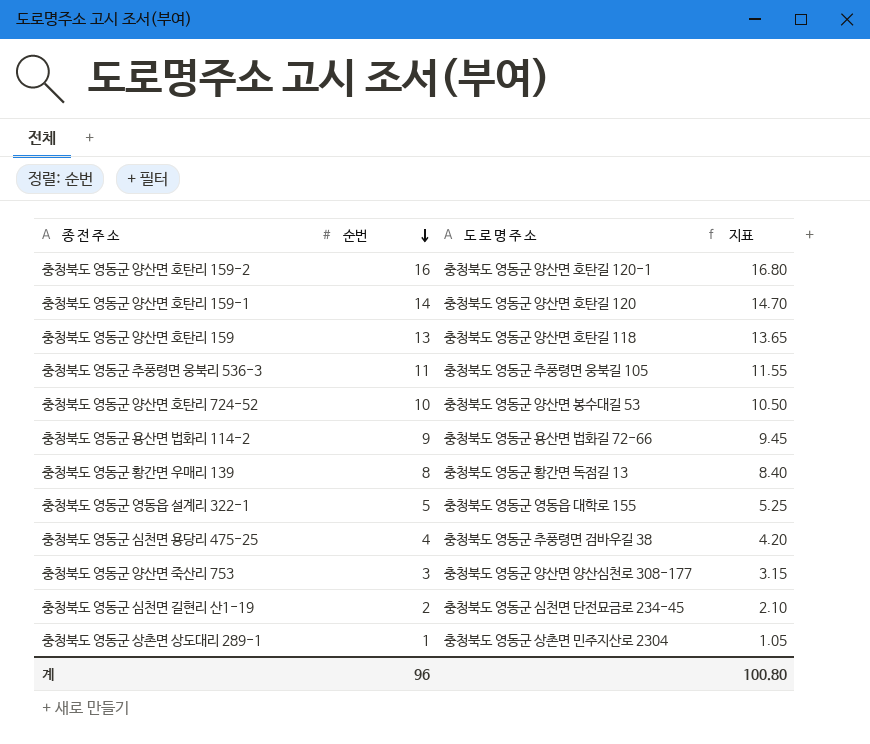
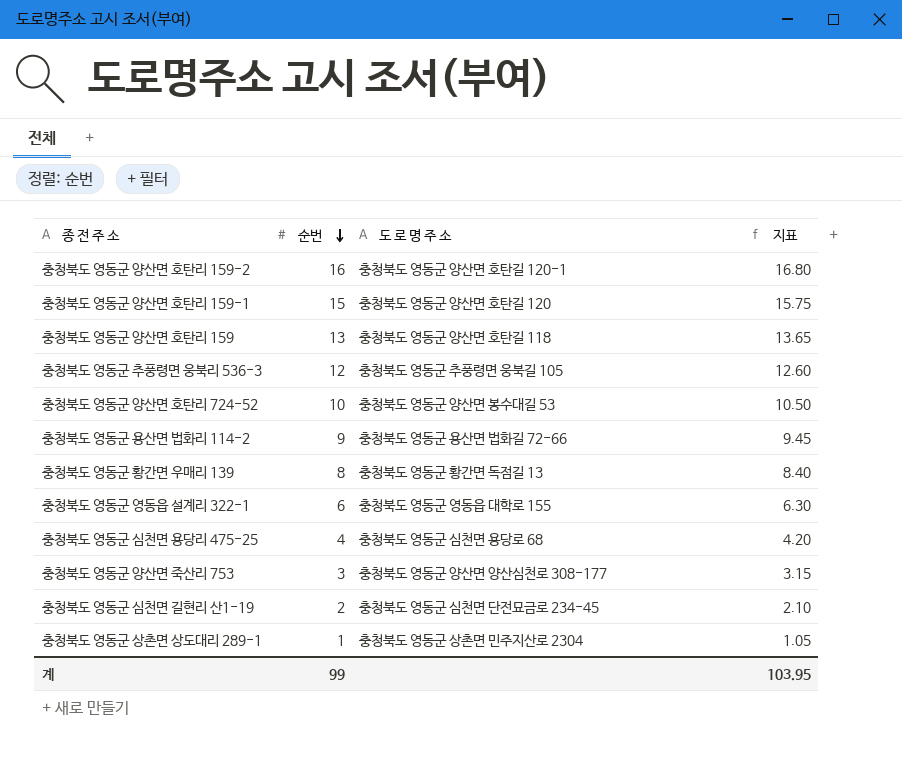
충청북도 영동군 양산면 호탄리 159-1 | 순번: 14 -> 15
충청북도 영동군 양산면 호탄리 159-1 | 지표: 14.70 -> 15.75
충청북도 영동군 추풍령면 웅북리 536-3 | 순번: 11 -> 12
충청북도 영동군 추풍령면 웅북리 536-3 | 지표: 11.55 -> 12.60
충청북도 영동군 영동읍 설계리 322-1 | 순번: 5 -> 6
충청북도 영동군 영동읍 설계리 322-1 | 지표: 5.25 -> 6.30
충청북도 영동군 심천면 용당리 475-25 | 도 로 명 주 소: 충청북도 영동군 추풍령면 검바우길 38 -> 충청북도 영동군 심천면 용당로 68
계 | 순번: 96 -> 99
계 | 지표: 100.80 -> 103.95

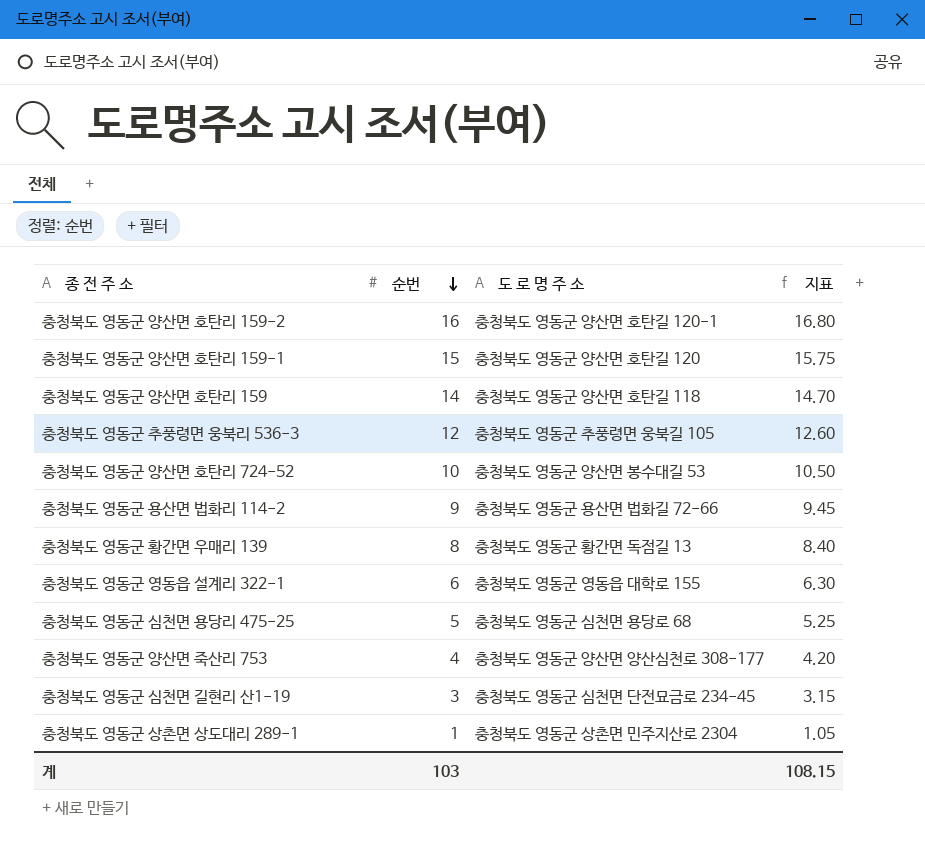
충청북도 영동군 양산면 호탄리 159 | 순번: 13 -> 14
충청북도 영동군 양산면 호탄리 159 | 지표: 13.65 -> 14.70
충청북도 영동군 심천면 용당리 475-25 | 순번: 4 -> 5
충청북도 영동군 심천면 용당리 475-25 | 지표: 4.20 -> 5.25
충청북도 영동군 양산면 죽산리 753 | 순번: 3 -> 4
충청북도 영동군 양산면 죽산리 753 | 지표: 3.15 -> 4.20
충청북도 영동군 심천면 길현리 산1-19 | 순번: 2 -> 3
충청북도 영동군 심천면 길현리 산1-19 | 지표: 2.10 -> 3.15
계 | 순번: 99 -> 103
계 | 지표: 103.95 -> 108.15

